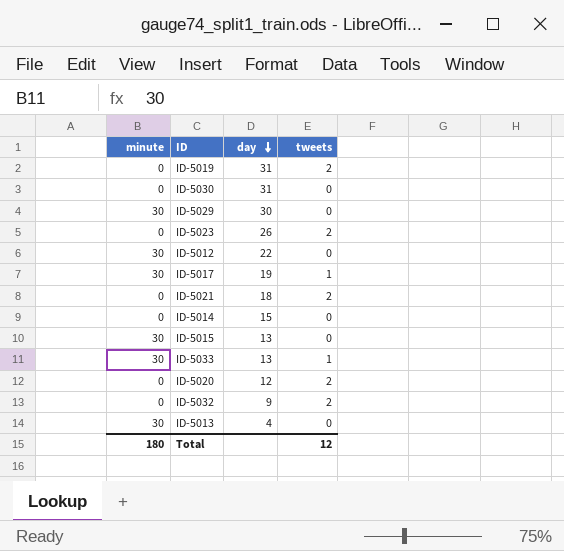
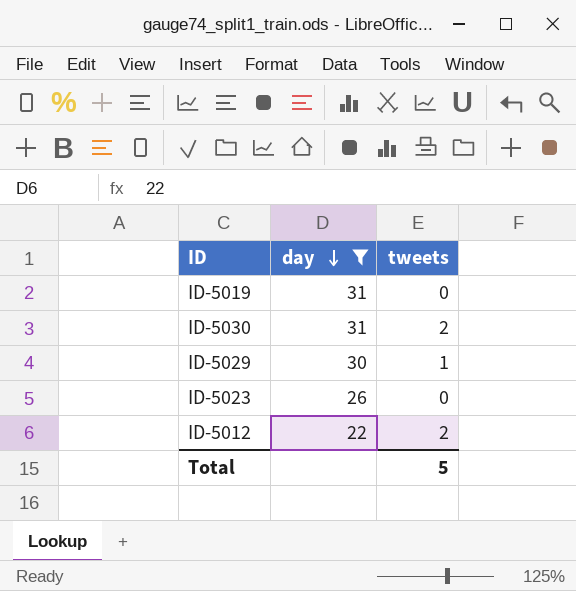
filter: none -> day >= 22
column minute | position: 1 -> none
ID-5019 | tweets: 2 -> 0
ID-5030 | tweets: 0 -> 2
ID-5029 | tweets: 0 -> 1
ID-5023 | tweets: 2 -> 0
ID-5012 | tweets: 0 -> 2
Total | tweets: 12 -> 5

